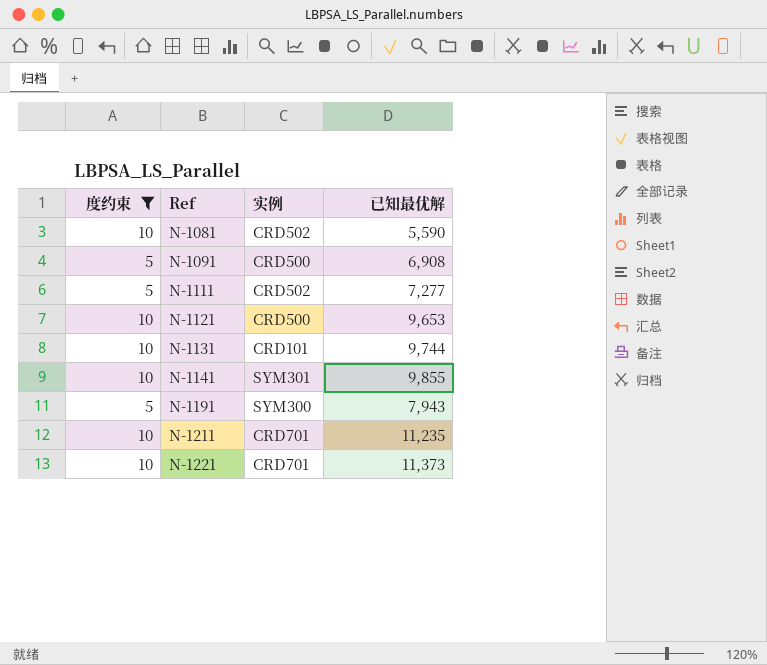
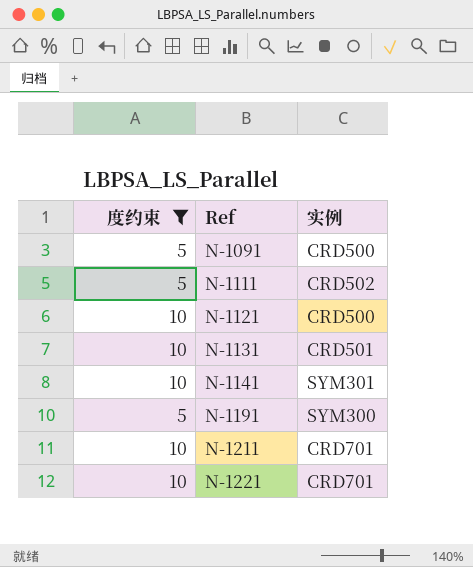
column 已知最优解 | position: 4 -> none
row N-1081: 10 | CRD502 | 5,590 -> none
N-1131 | 实例: CRD101 -> CRD501

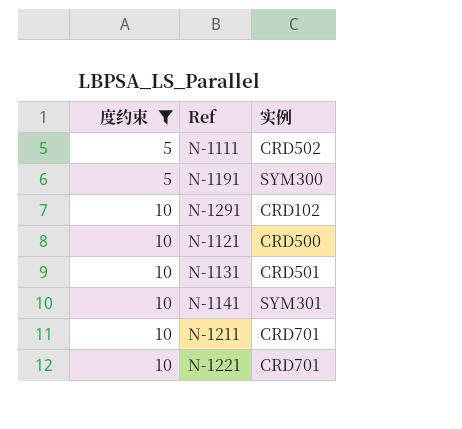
row order: Ref ascending -> 度约束 ascending
row N-1091: 5 | CRD500 -> none
row N-1291: none -> 10 | CRD102

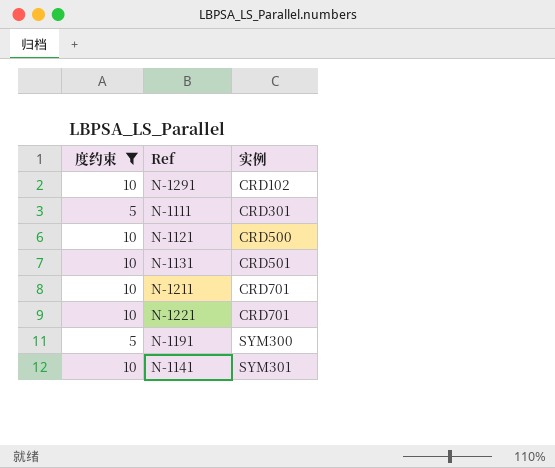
row order: 度约束 ascending -> 实例 ascending
N-1111 | 实例: CRD502 -> CRD301

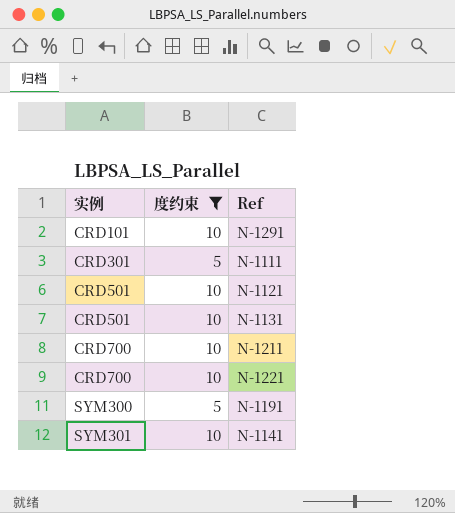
column 实例 | position: 3 -> 1
N-1291 | 实例: CRD102 -> CRD101
N-1121 | 实例: CRD500 -> CRD501
N-1211 | 实例: CRD701 -> CRD700
N-1221 | 实例: CRD701 -> CRD700

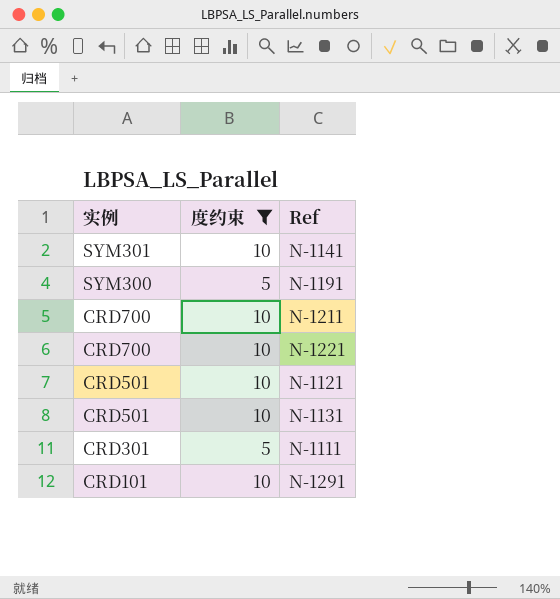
row order: 实例 ascending -> 实例 descending

